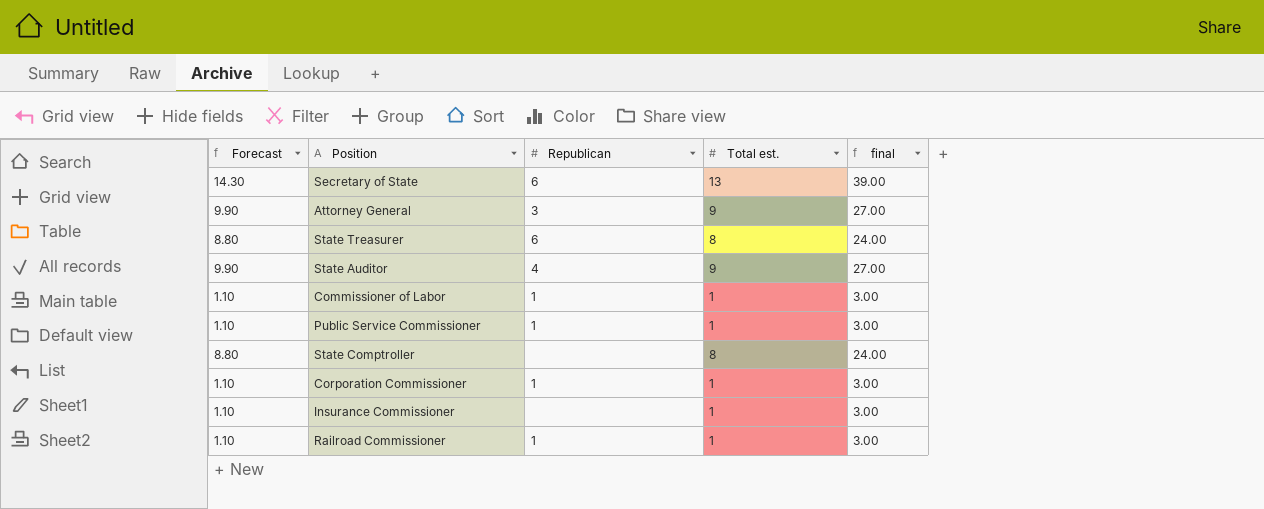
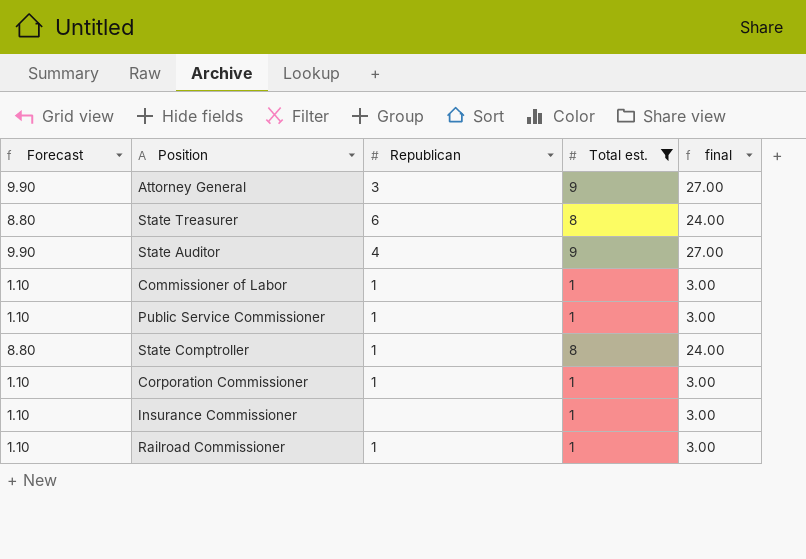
filter: none -> Total est. != 13
State Comptroller | Republican: none -> 1

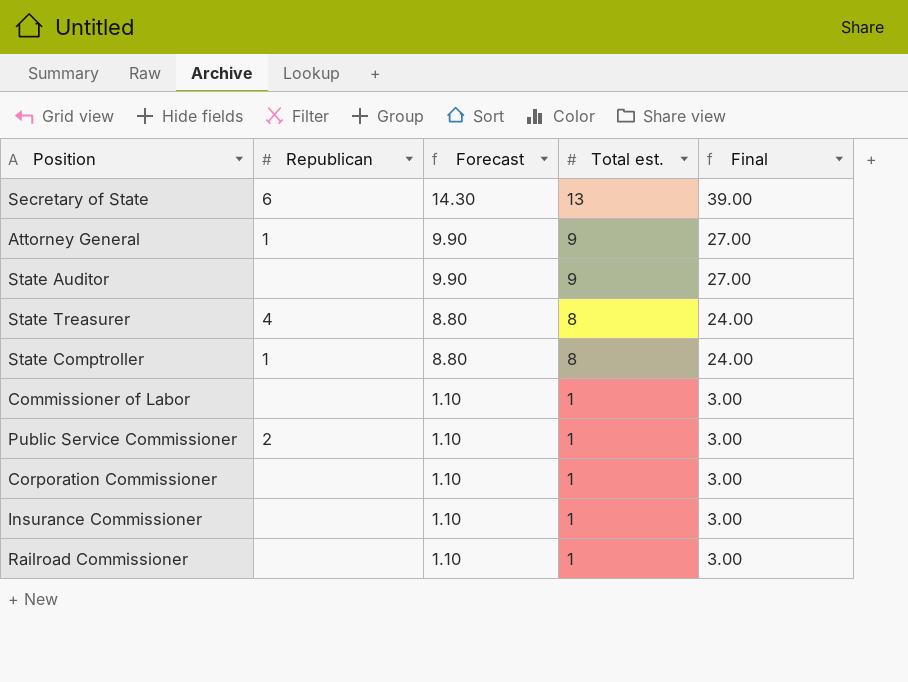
filter: Total est. != 13 -> none
row order: none -> Forecast descending
column Forecast | position: 1 -> 3
column name: final -> Final
Attorney General | Republican: 3 -> 1
State Auditor | Republican: 4 -> none
State Treasurer | Republican: 6 -> 4
Commissioner of Labor | Republican: 1 -> none
Public Service Commissioner | Republican: 1 -> 2
Corporation Commissioner | Republican: 1 -> none
Railroad Commissioner | Republican: 1 -> none

